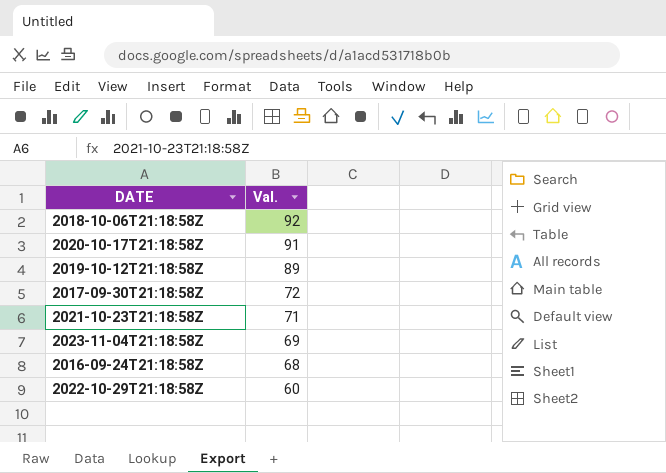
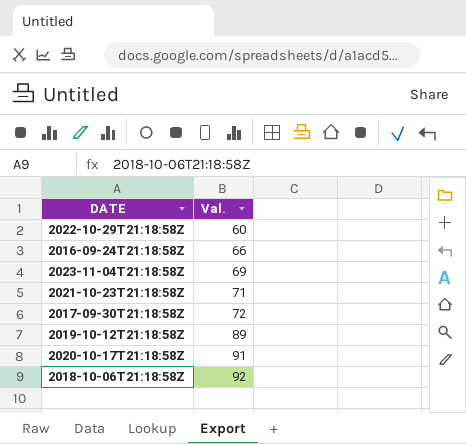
row order: Val. descending -> Val. ascending
2016-09-24T21:18:58Z | Val.: 68 -> 66

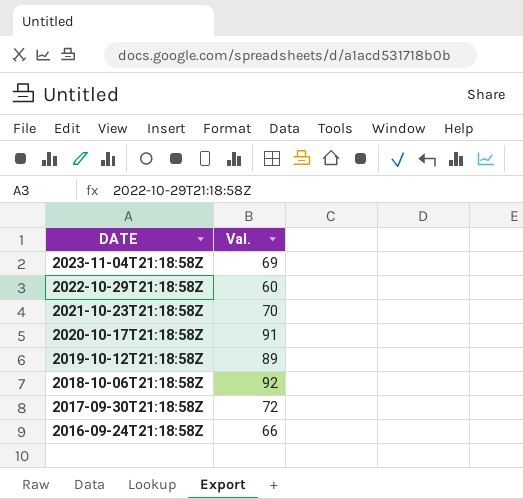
row order: Val. ascending -> DATE descending
2021-10-23T21:18:58Z | Val.: 71 -> 70

